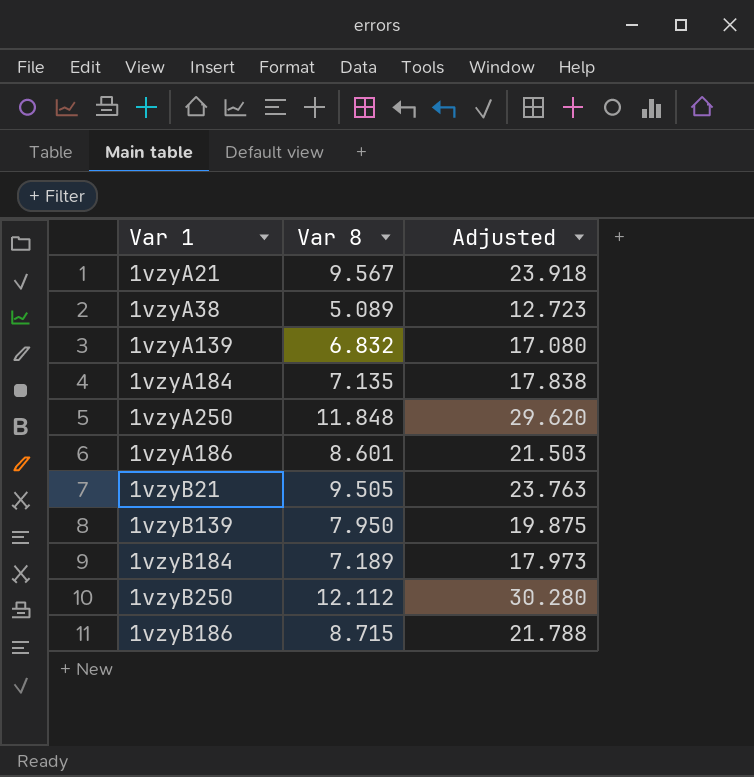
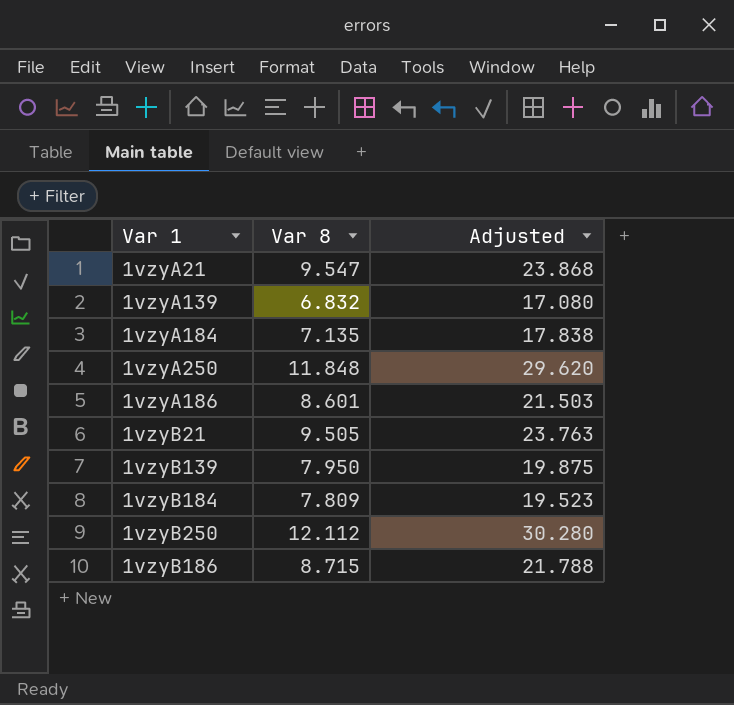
row 1vzyA38: 5.089 | 12.723 -> none
1vzyA21 | Var 8: 9.567 -> 9.547
1vzyA21 | Adjusted: 23.918 -> 23.868
1vzyB184 | Var 8: 7.189 -> 7.809
1vzyB184 | Adjusted: 17.973 -> 19.523

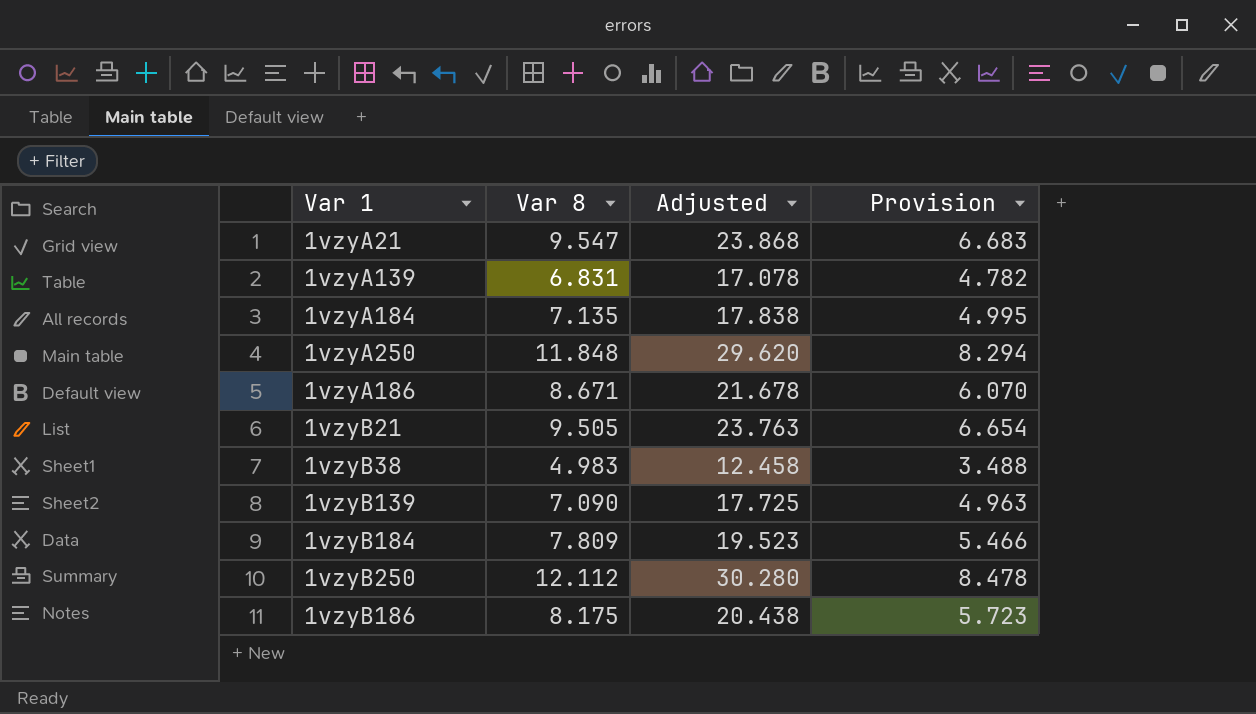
column Provision | formula: none -> [Var 8] * 0.7
1vzyA139 | Var 8: 6.832 -> 6.831
1vzyA139 | Adjusted: 17.080 -> 17.078
1vzyA186 | Var 8: 8.601 -> 8.671
1vzyA186 | Adjusted: 21.503 -> 21.678
row 1vzyB38: none -> 4.983 | 12.458 | 3.488
1vzyB139 | Var 8: 7.950 -> 7.090
1vzyB139 | Adjusted: 19.875 -> 17.725
1vzyB186 | Var 8: 8.715 -> 8.175
1vzyB186 | Adjusted: 21.788 -> 20.438

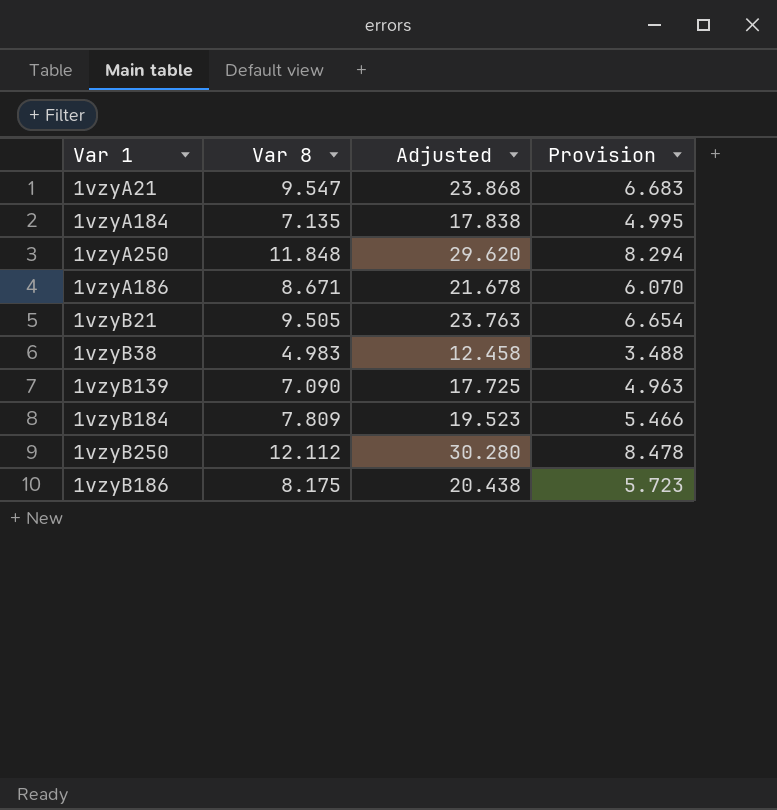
row 1vzyA139: 6.831 | 17.078 | 4.782 -> none

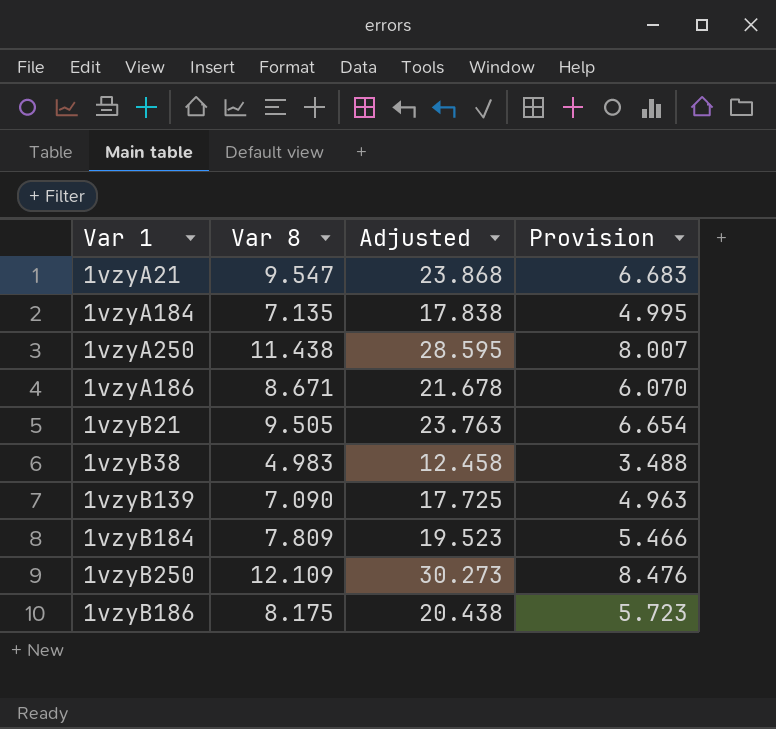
1vzyA250 | Var 8: 11.848 -> 11.438
1vzyA250 | Adjusted: 29.620 -> 28.595
1vzyA250 | Provision: 8.294 -> 8.007
1vzyB250 | Var 8: 12.112 -> 12.109
1vzyB250 | Adjusted: 30.280 -> 30.273
1vzyB250 | Provision: 8.478 -> 8.476

